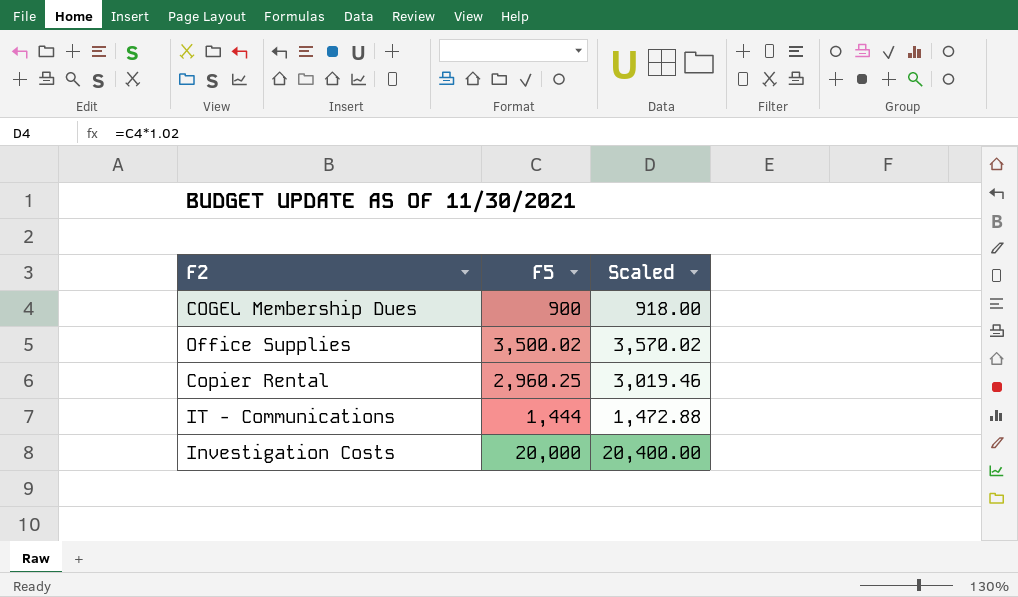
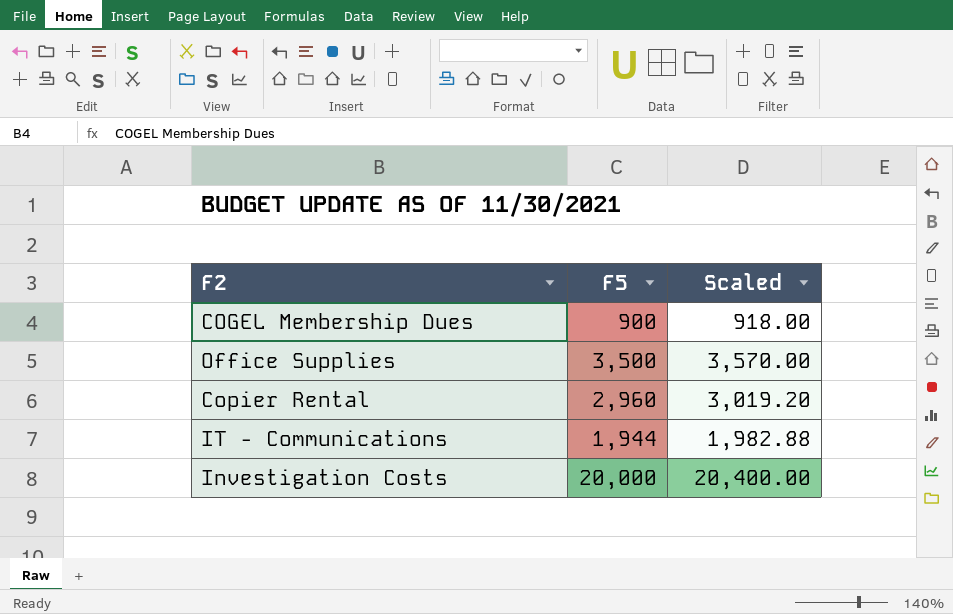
Office Supplies | F5: 3,500.02 -> 3,500
Office Supplies | Scaled: 3,570.02 -> 3,570.00
Copier Rental | F5: 2,960.25 -> 2,960
Copier Rental | Scaled: 3,019.46 -> 3,019.20
IT - Communications | F5: 1,444 -> 1,944
IT - Communications | Scaled: 1,472.88 -> 1,982.88

